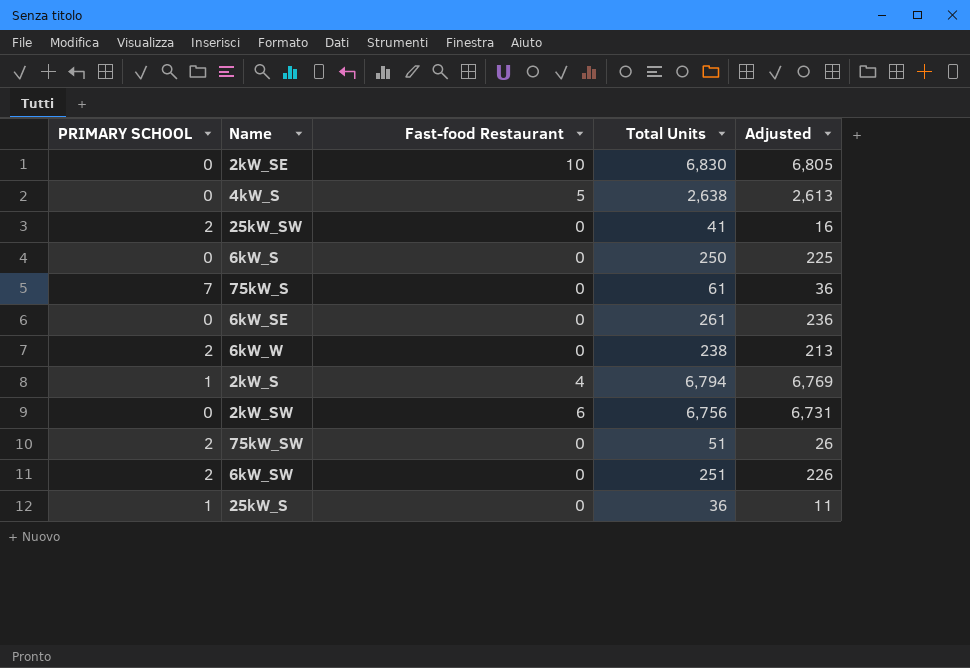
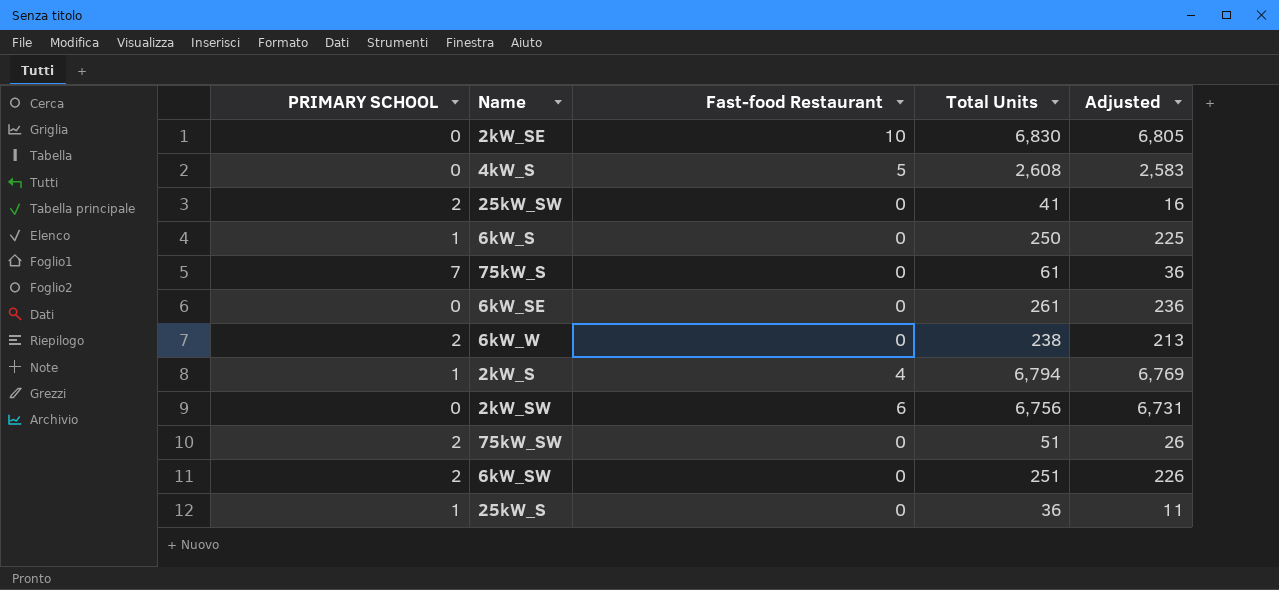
4kW_S | Total Units: 2,638 -> 2,608
4kW_S | Adjusted: 2,613 -> 2,583
6kW_S | PRIMARY SCHOOL: 0 -> 1

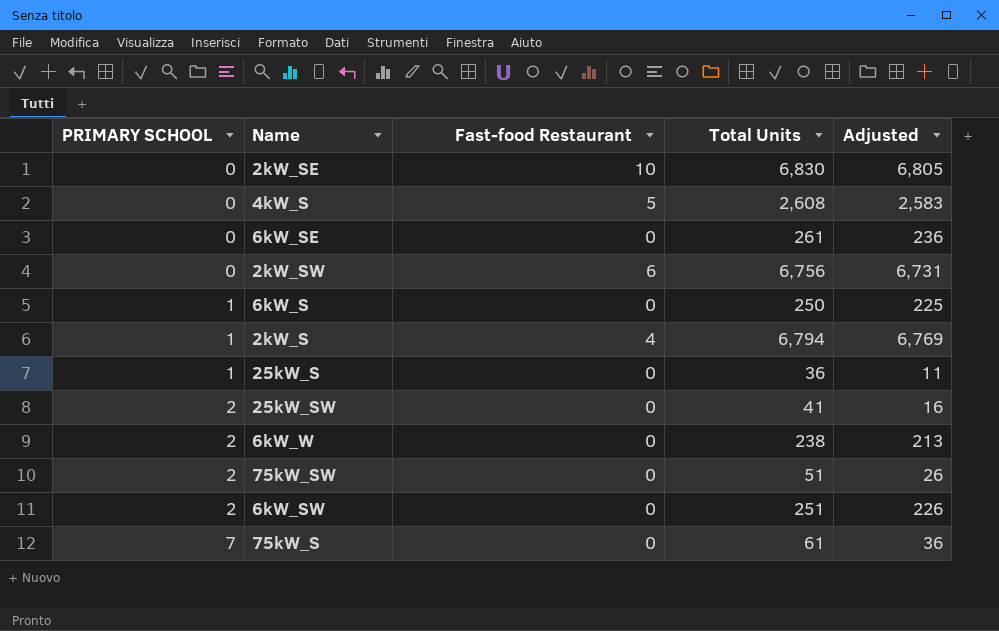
row order: none -> PRIMARY SCHOOL ascending

